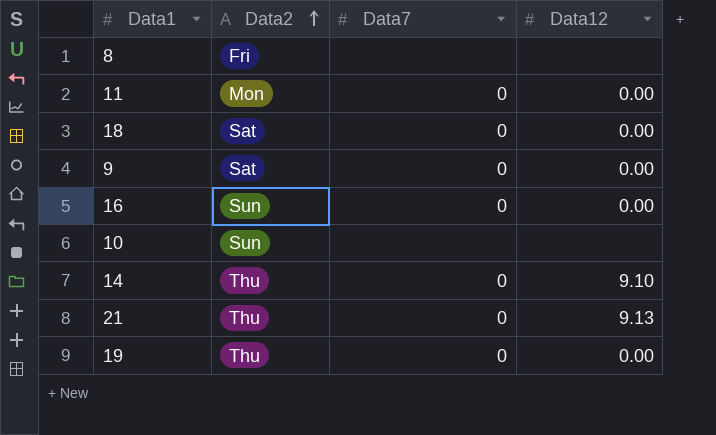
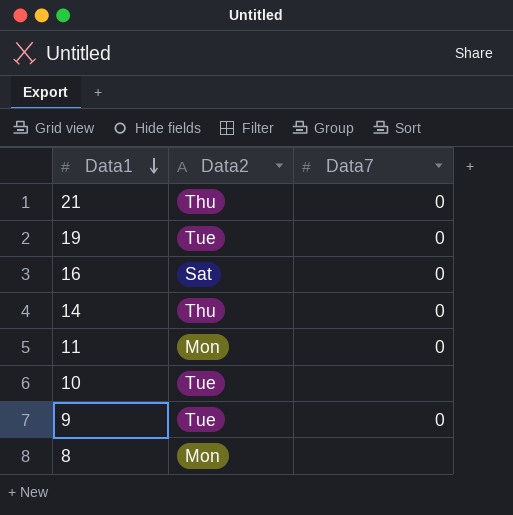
row order: Data2 ascending -> Data1 descending
column Data12 | position: 4 -> none
row 18: Sat | 0 | 0.00 -> none
19 | Data2: Thu -> Tue
16 | Data2: Sun -> Sat
10 | Data2: Sun -> Tue
9 | Data2: Sat -> Tue
8 | Data2: Fri -> Mon

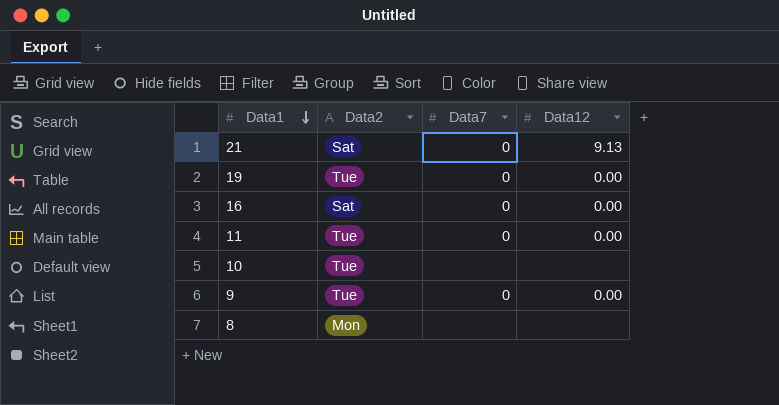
column Data12 | position: none -> 4
row 14: Thu | 0 -> none
21 | Data2: Thu -> Sat
11 | Data2: Mon -> Tue

